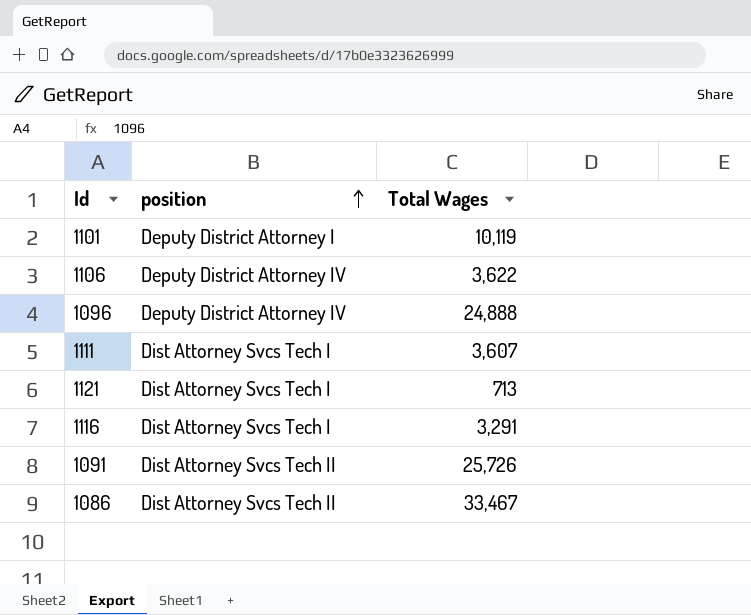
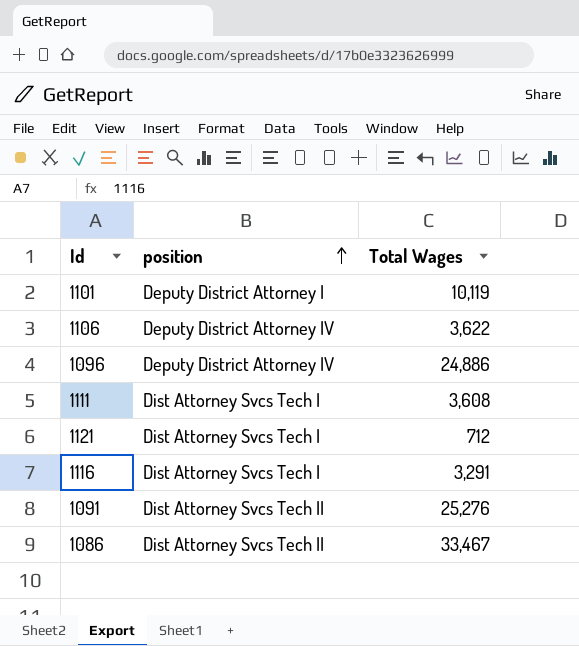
1096 | Total Wages: 24,888 -> 24,886
1111 | Total Wages: 3,607 -> 3,608
1121 | Total Wages: 713 -> 712
1091 | Total Wages: 25,726 -> 25,276

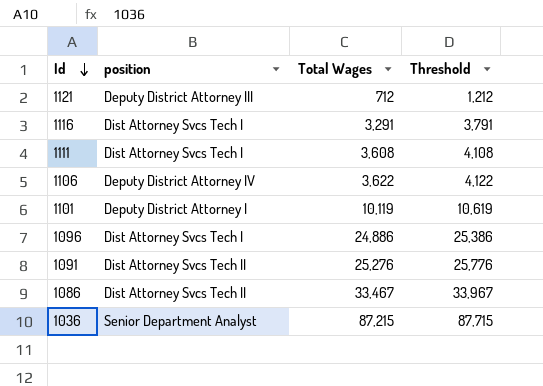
row order: position ascending -> Id descending
column Threshold | formula: none -> [Total Wages] + 500
1121 | position: Dist Attorney Svcs Tech I -> Deputy District Attorney III
1096 | position: Deputy District Attorney IV -> Dist Attorney Svcs Tech I
row 1036: none -> Senior Department Analyst | 87,215 | 87,715

